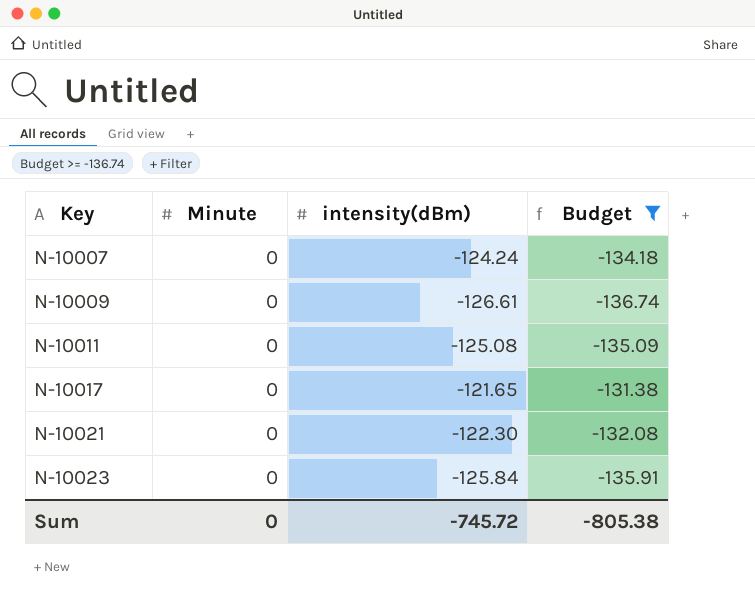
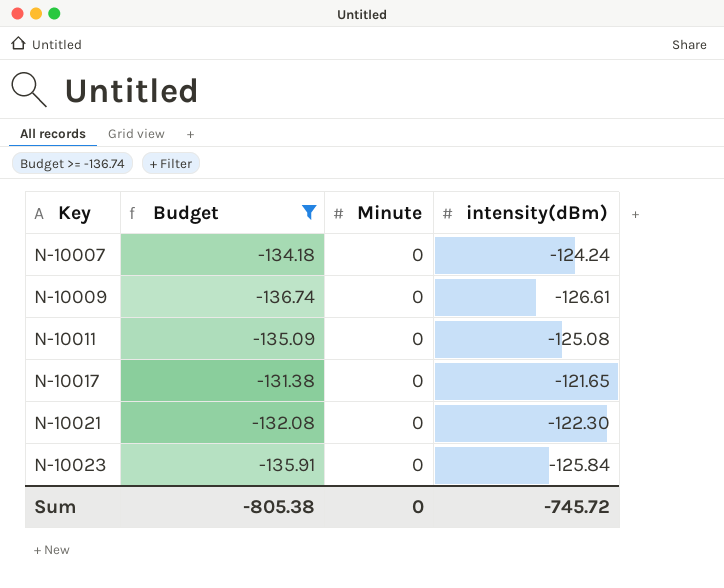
column Budget | position: 4 -> 2

